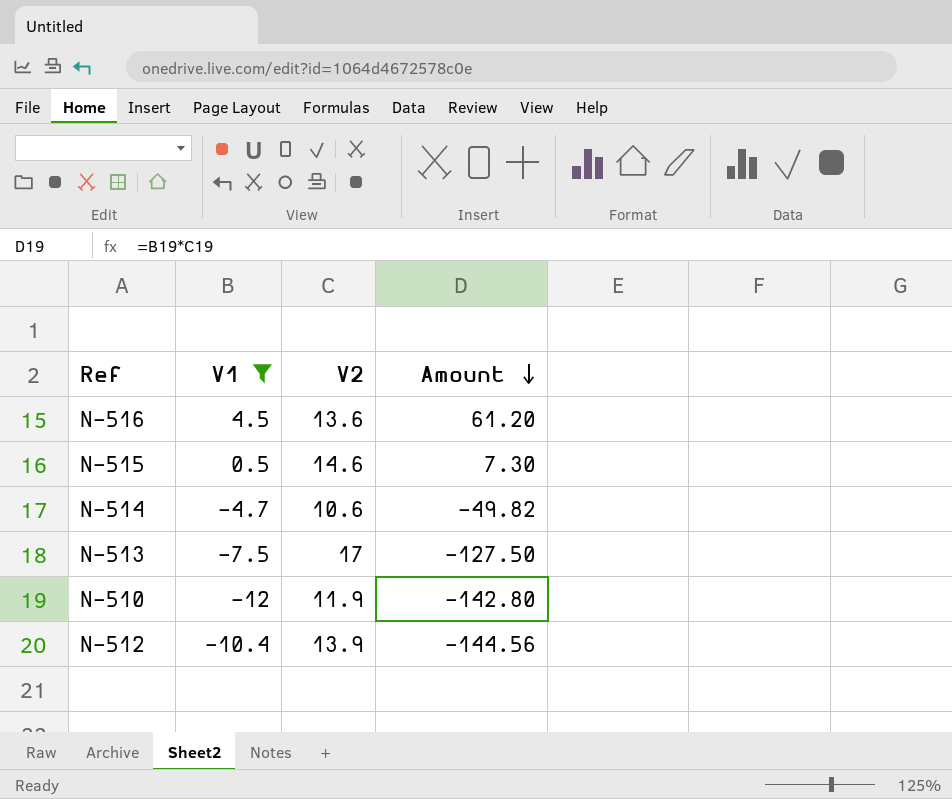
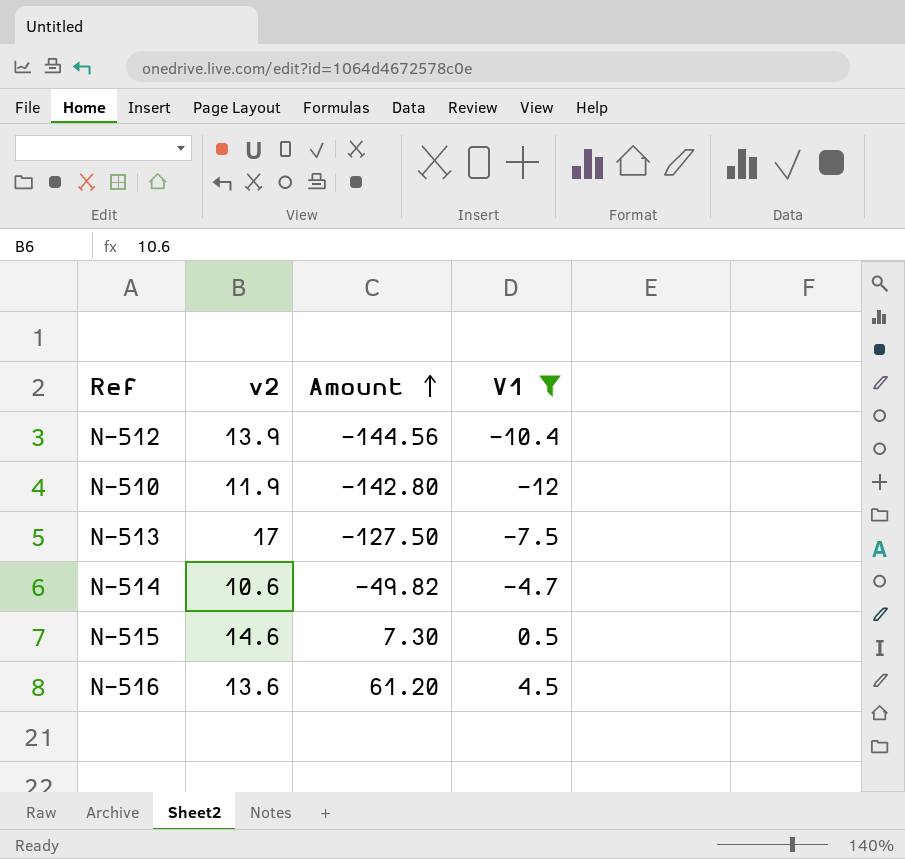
row order: Amount descending -> Amount ascending
column name: V2 -> v2
column V1 | position: 2 -> 4

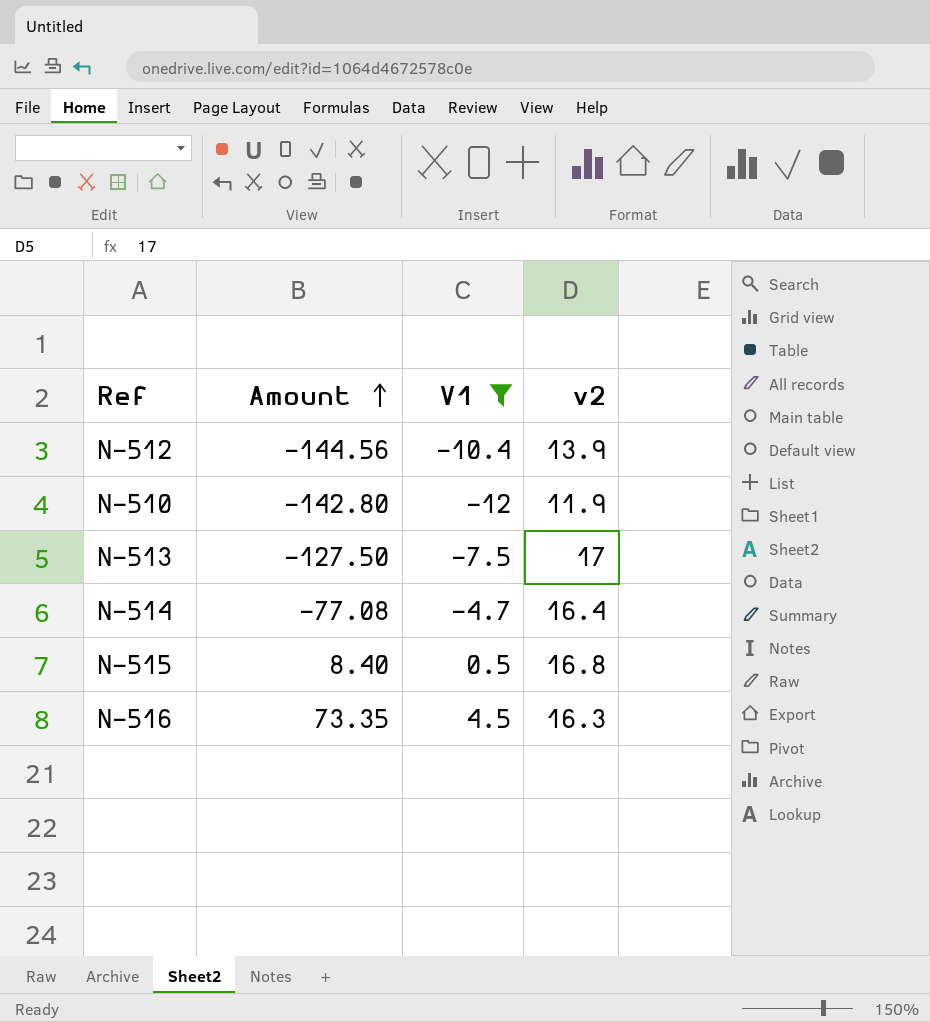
column v2 | position: 2 -> 4
N-514 | Amount: -49.82 -> -77.08
N-514 | v2: 10.6 -> 16.4
N-515 | Amount: 7.30 -> 8.40
N-515 | v2: 14.6 -> 16.8
N-516 | Amount: 61.20 -> 73.35
N-516 | v2: 13.6 -> 16.3

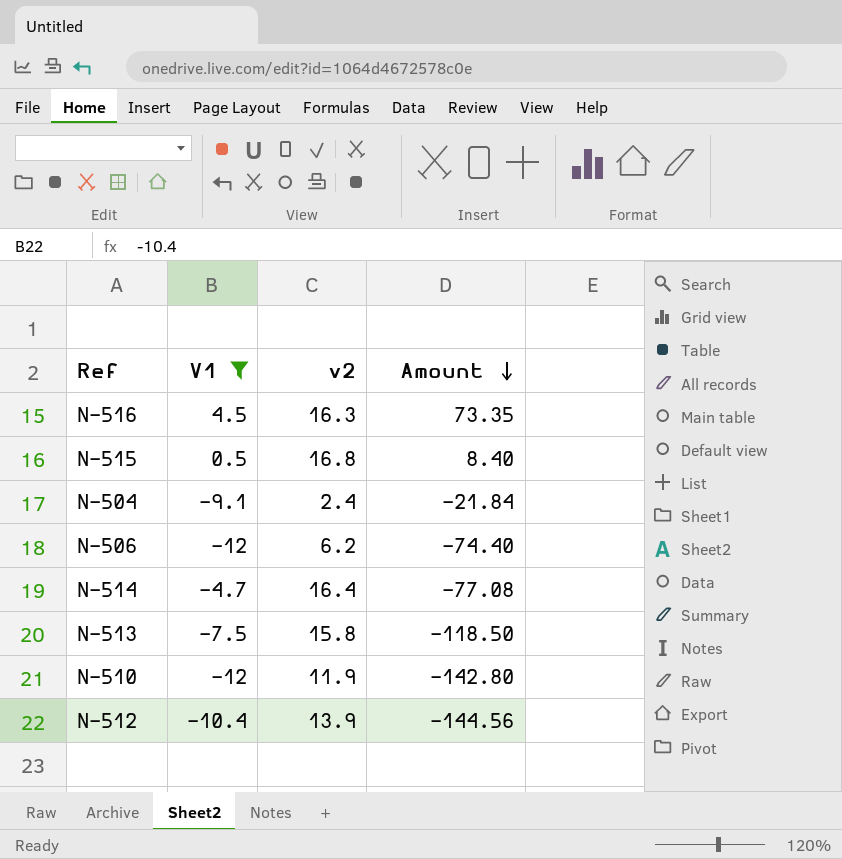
row order: Amount ascending -> Amount descending
column Amount | position: 2 -> 4
row N-504: none -> -9.1 | 2.4 | -21.84
row N-506: none -> -12 | 6.2 | -74.40
N-513 | v2: 17 -> 15.8
N-513 | Amount: -127.50 -> -118.50

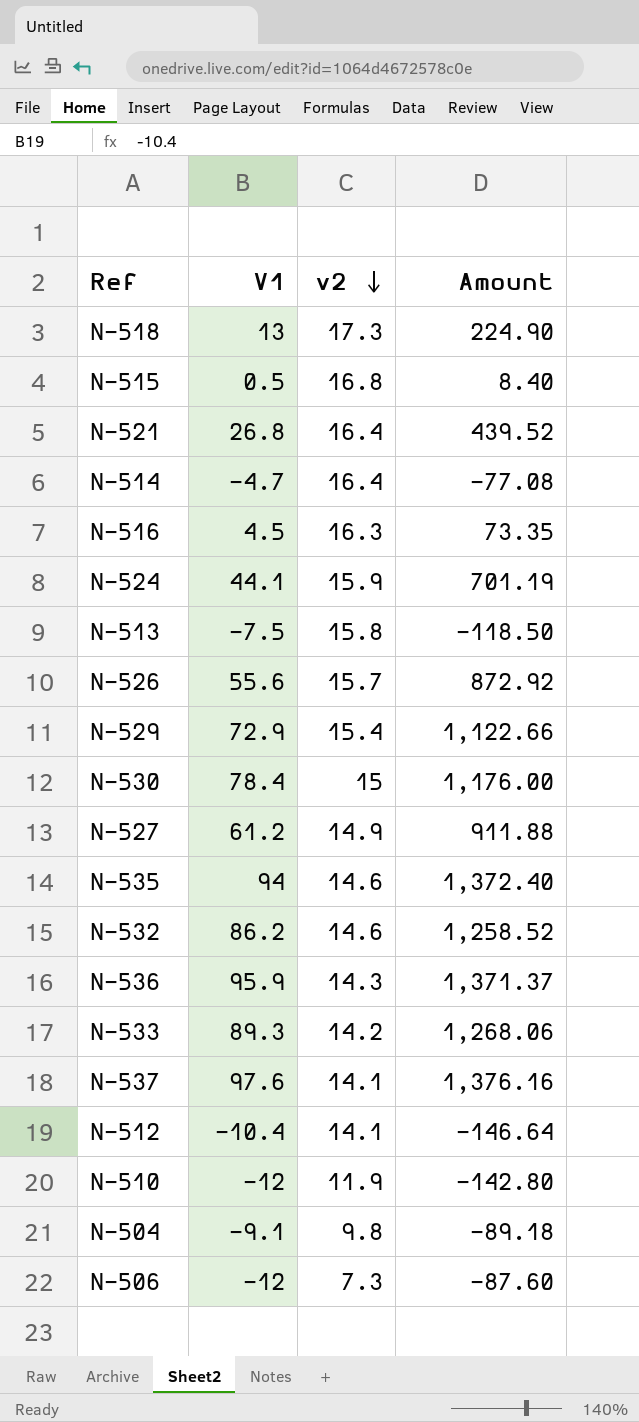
filter: V1 <= 4.5 -> none
row order: Amount descending -> v2 descending
N-512 | v2: 13.9 -> 14.1
N-512 | Amount: -144.56 -> -146.64
N-504 | v2: 2.4 -> 9.8
N-504 | Amount: -21.84 -> -89.18
N-506 | v2: 6.2 -> 7.3
N-506 | Amount: -74.40 -> -87.60

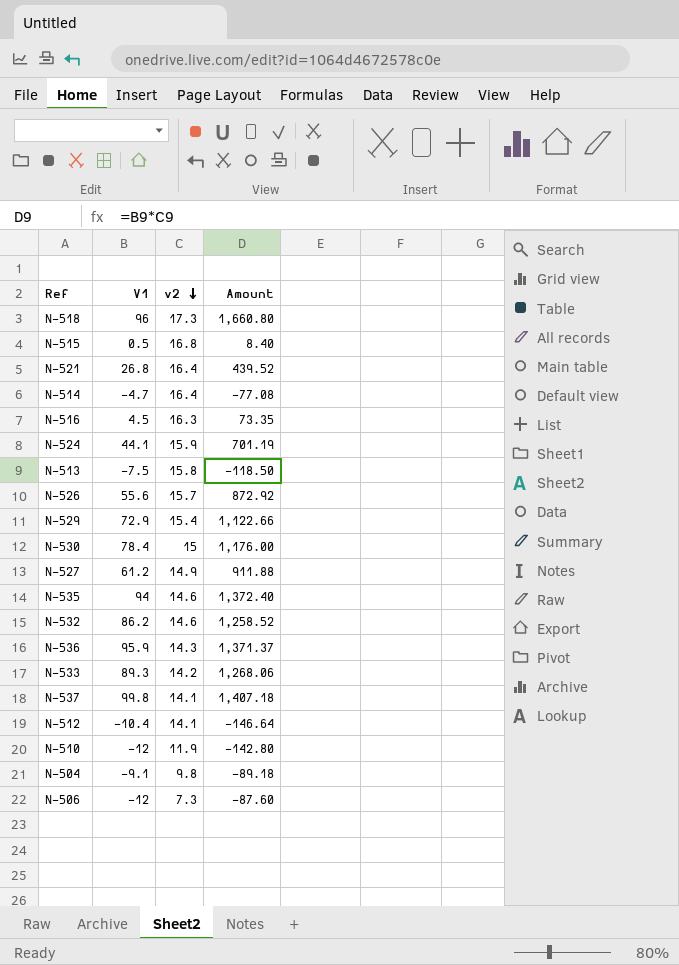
N-518 | V1: 13 -> 96
N-518 | Amount: 224.90 -> 1,660.80
N-537 | V1: 97.6 -> 99.8
N-537 | Amount: 1,376.16 -> 1,407.18

